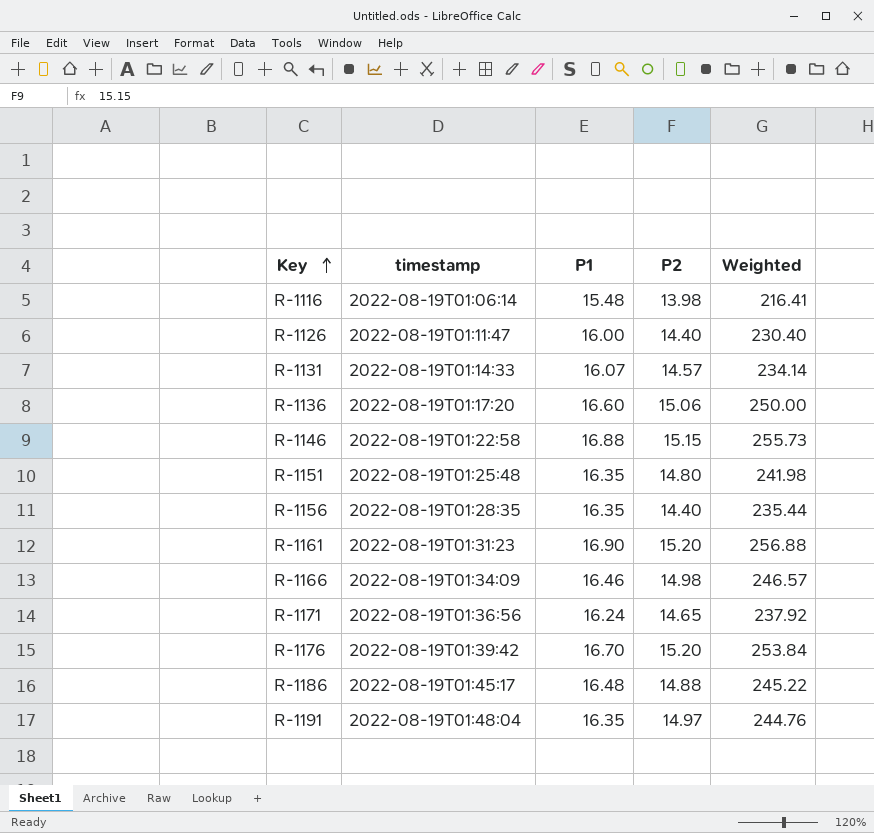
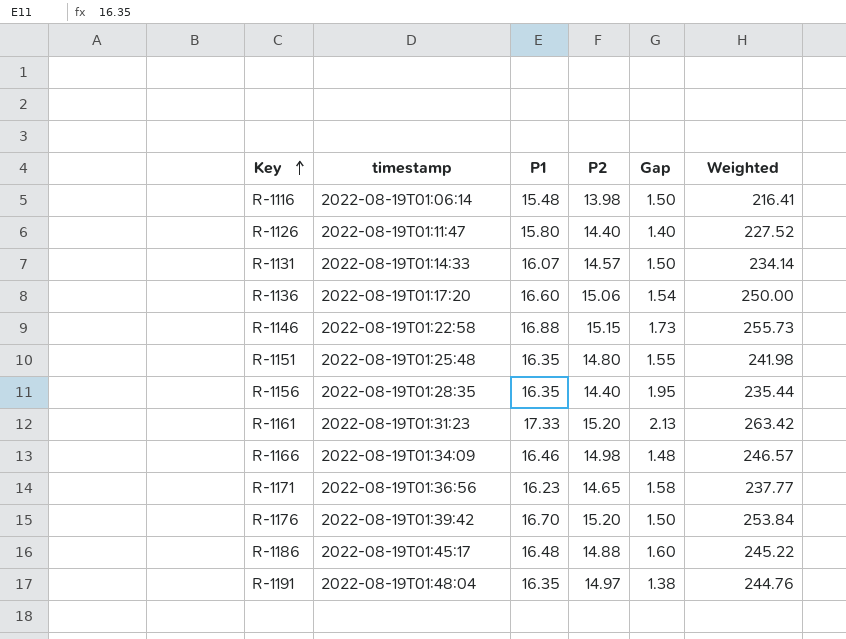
column Gap | formula: none -> [P1] - [P2]
R-1126 | P1: 16.00 -> 15.80
R-1126 | Weighted: 230.40 -> 227.52
R-1161 | P1: 16.90 -> 17.33
R-1161 | Weighted: 256.88 -> 263.42
R-1171 | P1: 16.24 -> 16.23
R-1171 | Weighted: 237.92 -> 237.77

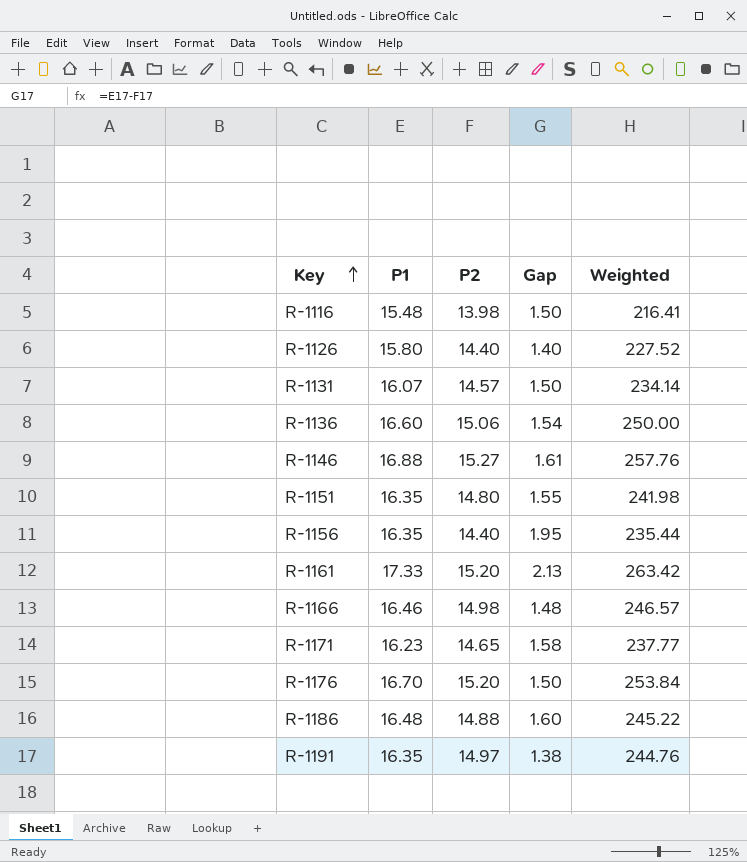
column timestamp | position: 2 -> none
R-1146 | P2: 15.15 -> 15.27
R-1146 | Gap: 1.73 -> 1.61
R-1146 | Weighted: 255.73 -> 257.76

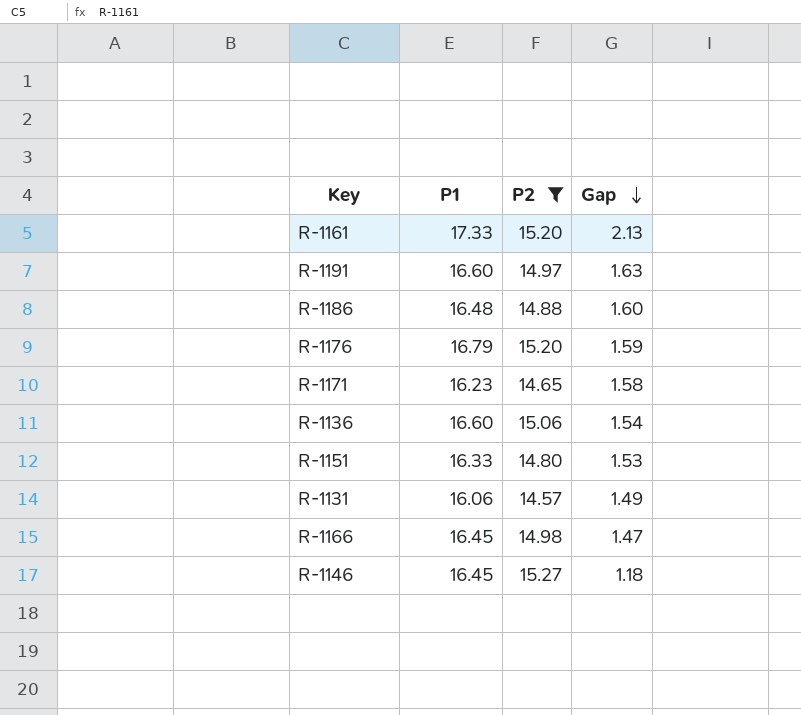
filter: none -> P2 >= 14.57
row order: Key ascending -> Gap descending
column Weighted | formula: [P1] * [P2] -> none
R-1191 | P1: 16.35 -> 16.60
R-1191 | Gap: 1.38 -> 1.63
R-1176 | P1: 16.70 -> 16.79
R-1176 | Gap: 1.50 -> 1.59
R-1151 | P1: 16.35 -> 16.33
R-1151 | Gap: 1.55 -> 1.53
R-1131 | P1: 16.07 -> 16.06
R-1131 | Gap: 1.50 -> 1.49
R-1166 | P1: 16.46 -> 16.45
R-1166 | Gap: 1.48 -> 1.47
R-1146 | P1: 16.88 -> 16.45
R-1146 | Gap: 1.61 -> 1.18

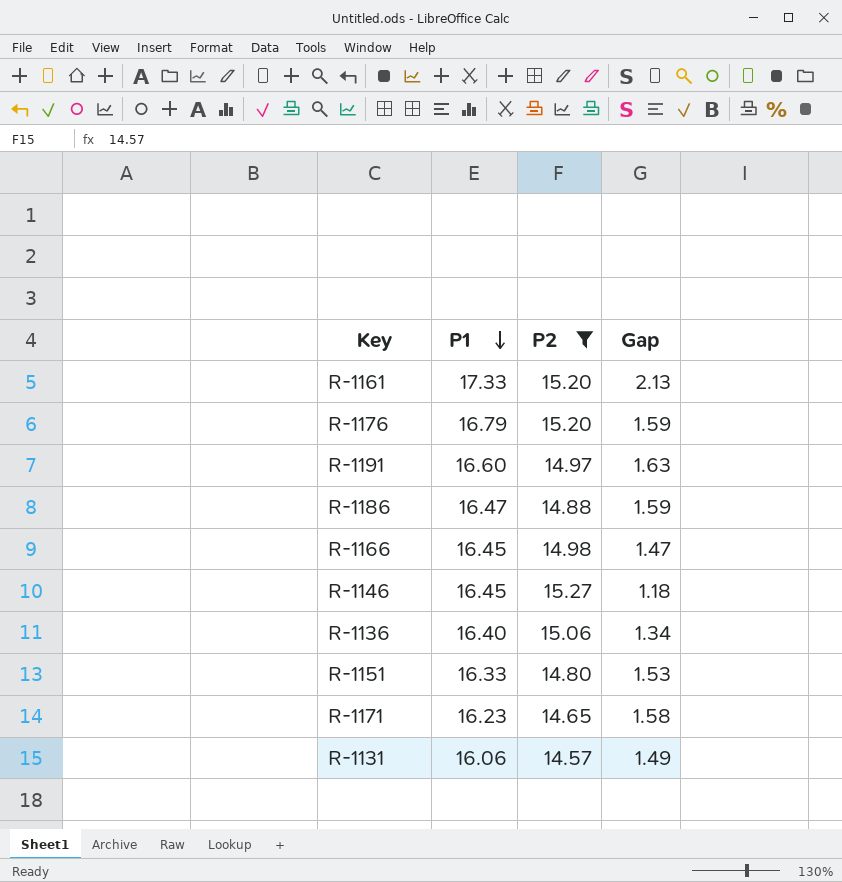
row order: Gap descending -> P1 descending
R-1186 | P1: 16.48 -> 16.47
R-1186 | Gap: 1.60 -> 1.59
R-1136 | P1: 16.60 -> 16.40
R-1136 | Gap: 1.54 -> 1.34

